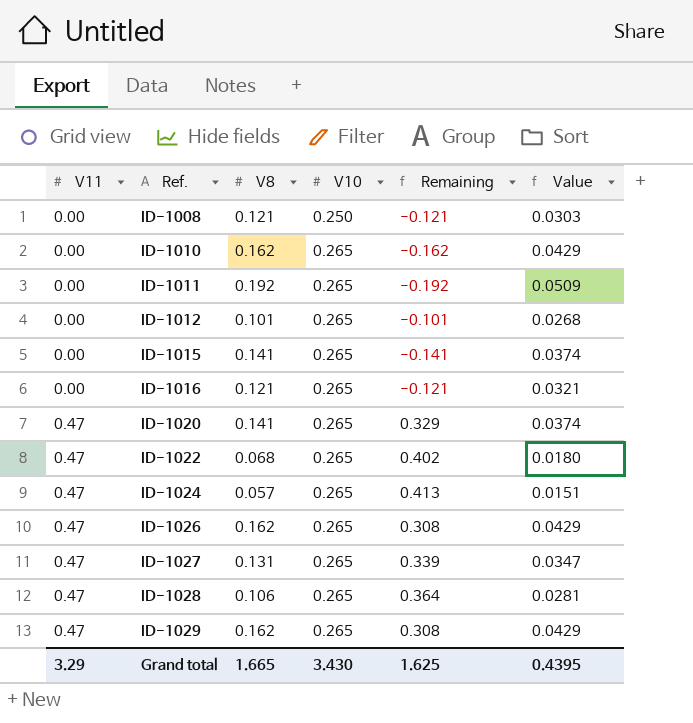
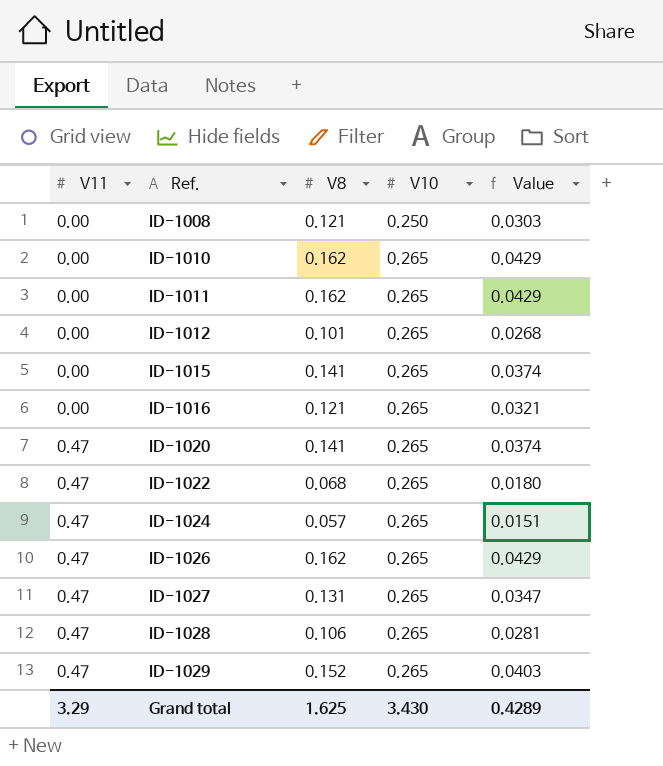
column Remaining | formula: [V11] - [V8] -> none
ID-1011 | V8: 0.192 -> 0.162
ID-1011 | Value: 0.0509 -> 0.0429
ID-1029 | V8: 0.162 -> 0.152
ID-1029 | Value: 0.0429 -> 0.0403
Grand total | V8: 1.665 -> 1.625
Grand total | Value: 0.4395 -> 0.4289

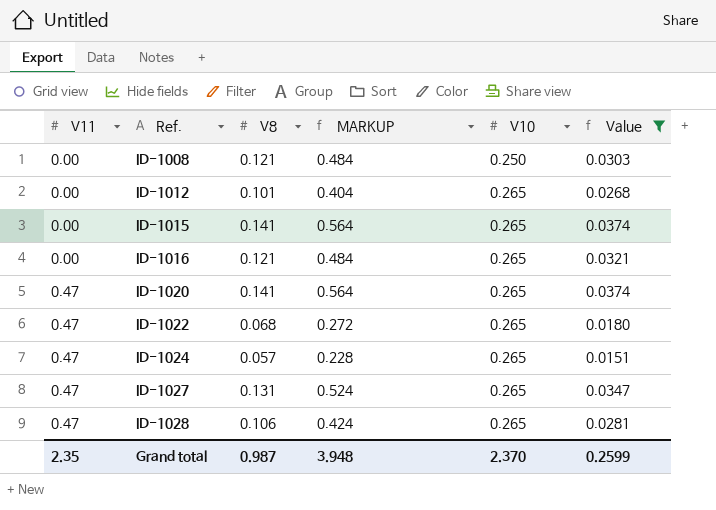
filter: none -> Value <= 0.0374
column MARKUP | formula: none -> [V8] * 4
Grand total | V11: 3.29 -> 2.35
Grand total | V8: 1.625 -> 0.987
Grand total | V10: 3.430 -> 2.370
Grand total | Value: 0.4289 -> 0.2599

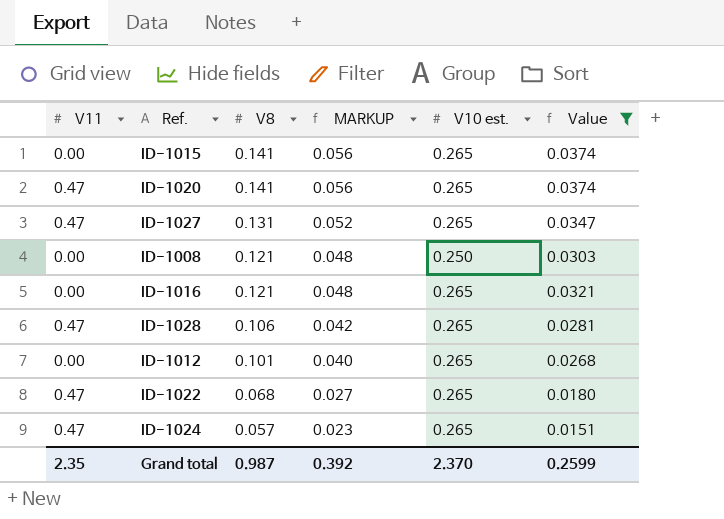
row order: V11 ascending -> V8 descending
column MARKUP | formula: [V8] * 4 -> [V8] * 0.4
column name: V10 -> V10 est.
Grand total | MARKUP: 3.948 -> 0.392

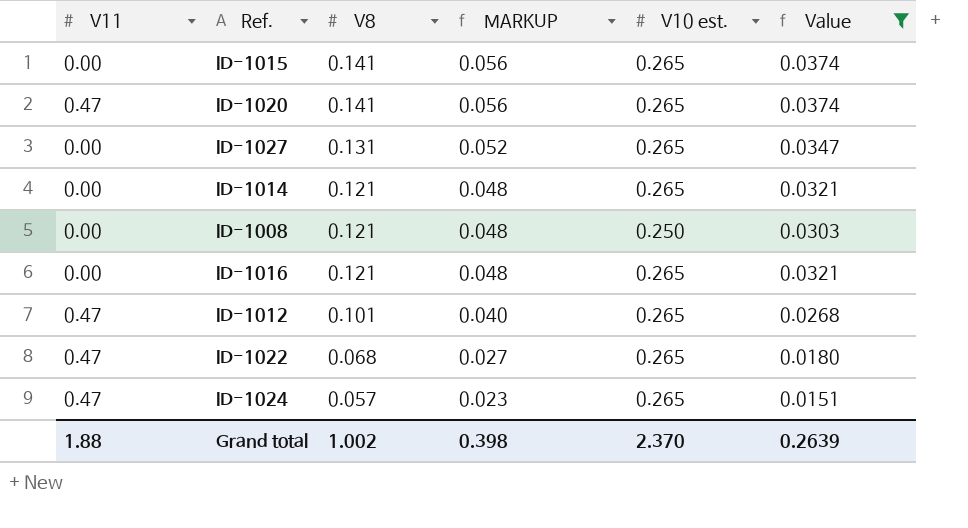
row ID-1028: 0.47 | 0.106 | 0.042 | 0.265 | 0.0281 -> none
ID-1027 | V11: 0.47 -> 0.00
row ID-1014: none -> 0.00 | 0.121 | 0.048 | 0.265 | 0.0321
ID-1012 | V11: 0.00 -> 0.47
Grand total | V11: 2.35 -> 1.88
Grand total | V8: 0.987 -> 1.002
Grand total | MARKUP: 0.392 -> 0.398
Grand total | Value: 0.2599 -> 0.2639

